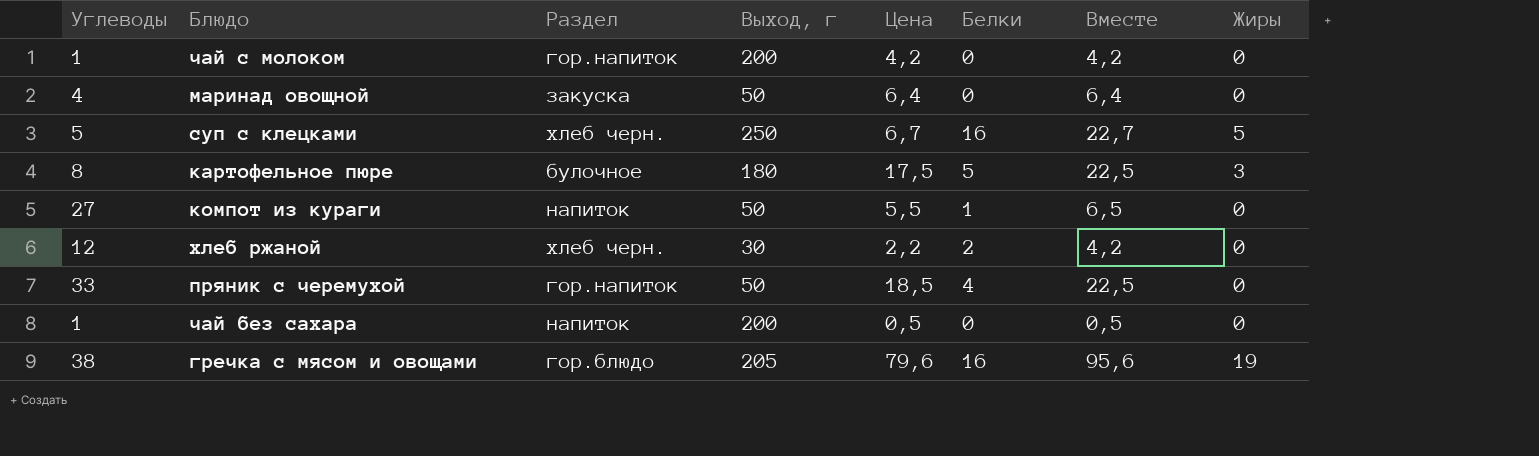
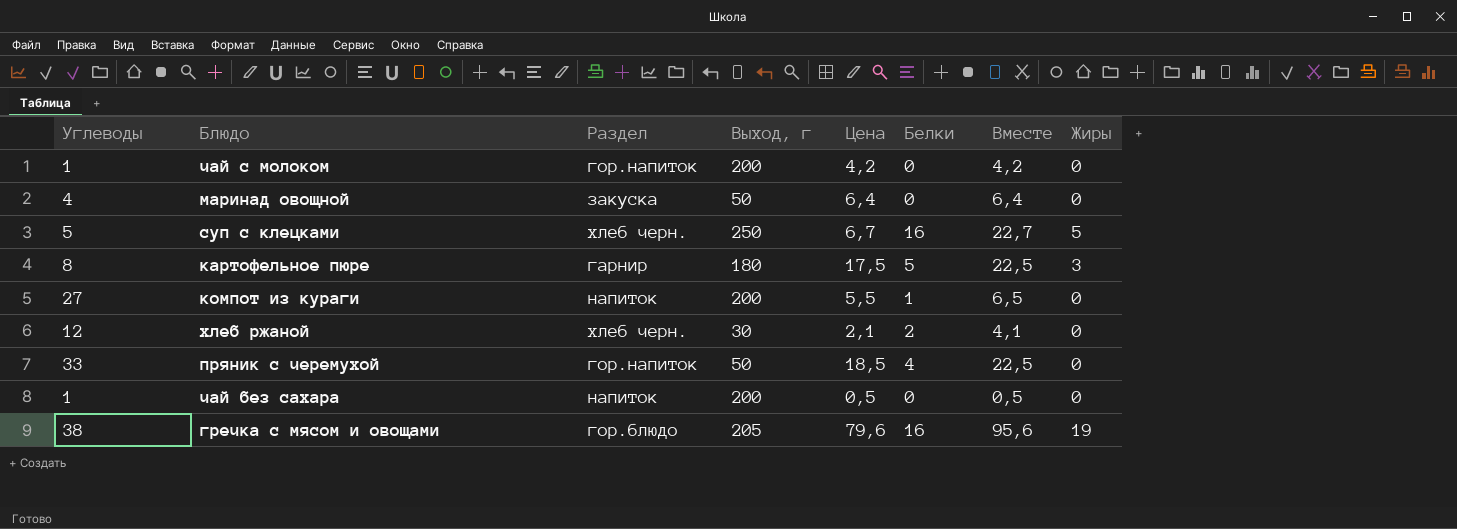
картофельное пюре | Раздел: булочное -> гарнир
компот из кураги | Выход, г: 50 -> 200
хлеб ржаной | Цена: 2,2 -> 2,1
хлеб ржаной | Вместе: 4,2 -> 4,1

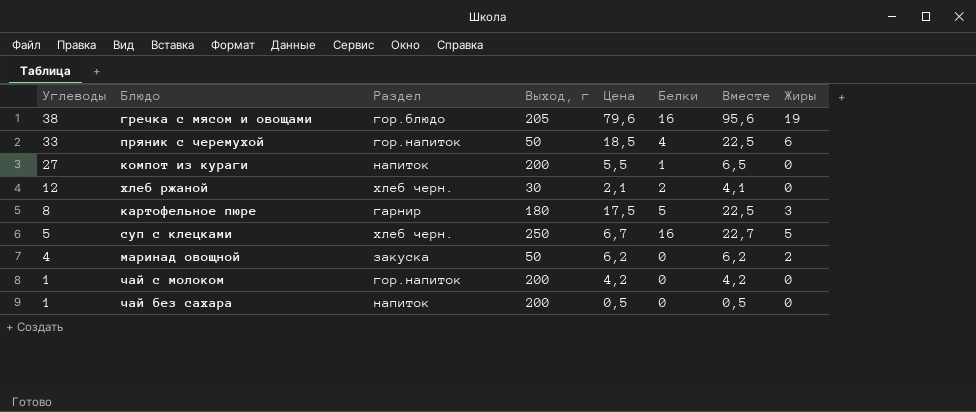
row order: none -> Углеводы descending
пряник с черемухой | Жиры: 0 -> 6
маринад овощной | Цена: 6,4 -> 6,2
маринад овощной | Вместе: 6,4 -> 6,2
маринад овощной | Жиры: 0 -> 2

